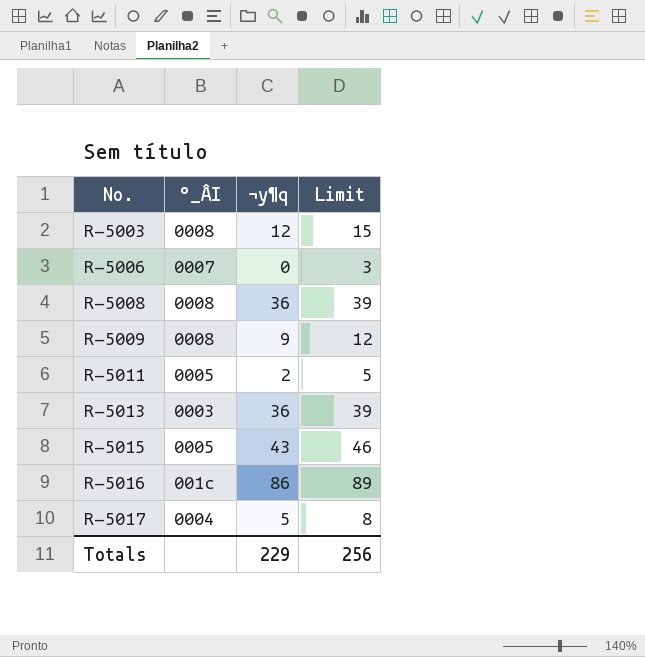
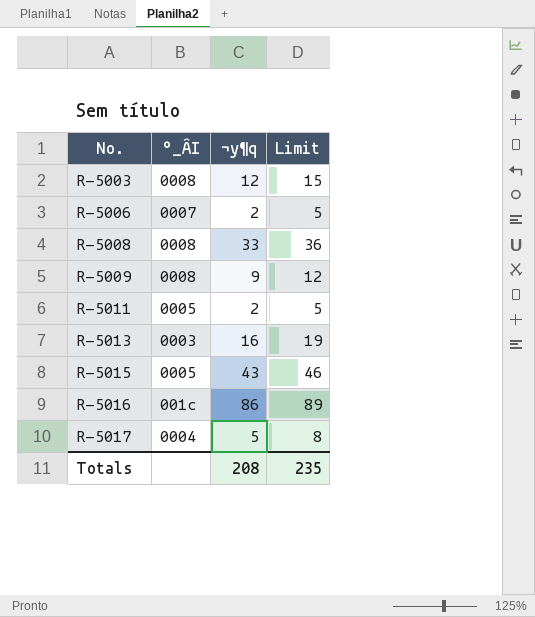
R-5006 | ¬y¶q: 0 -> 2
R-5006 | Limit: 3 -> 5
R-5008 | ¬y¶q: 36 -> 33
R-5008 | Limit: 39 -> 36
R-5013 | ¬y¶q: 36 -> 16
R-5013 | Limit: 39 -> 19
Totals | ¬y¶q: 229 -> 208
Totals | Limit: 256 -> 235

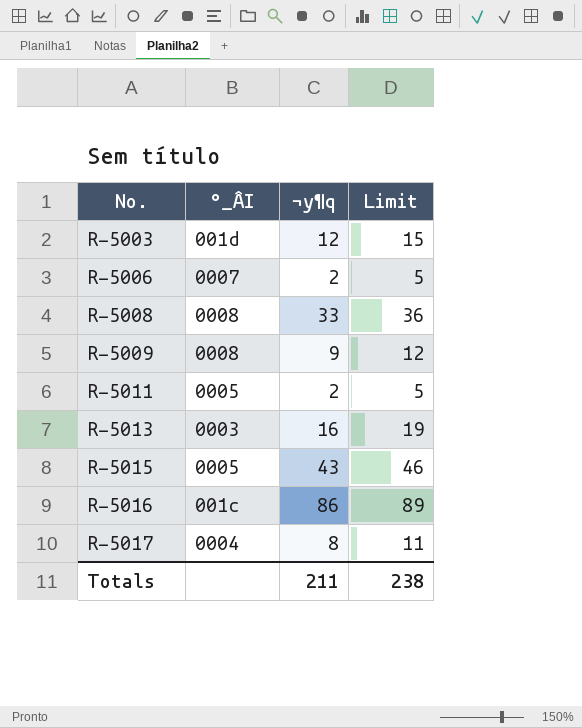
R-5003 | °_ÂI: 0008 -> 001d
R-5017 | ¬y¶q: 5 -> 8
R-5017 | Limit: 8 -> 11
Totals | ¬y¶q: 208 -> 211
Totals | Limit: 235 -> 238

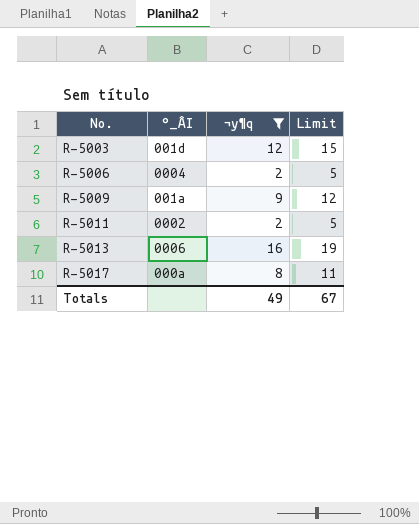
filter: none -> ¬y¶q <= 16
R-5006 | °_ÂI: 0007 -> 0004
R-5009 | °_ÂI: 0008 -> 001a
R-5011 | °_ÂI: 0005 -> 0002
R-5013 | °_ÂI: 0003 -> 0006
R-5017 | °_ÂI: 0004 -> 000a
Totals | ¬y¶q: 211 -> 49
Totals | Limit: 238 -> 67

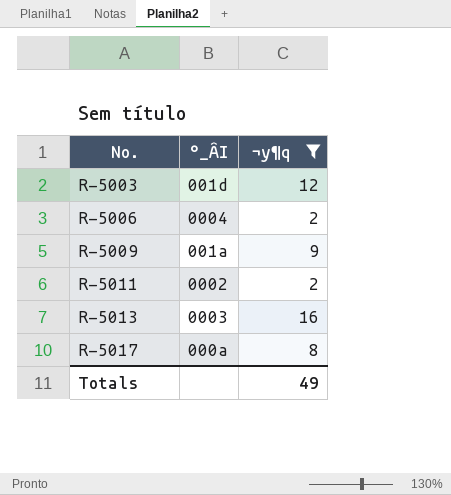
column Limit | formula: [¬y¶q] + 3 -> none
R-5013 | °_ÂI: 0006 -> 0003

